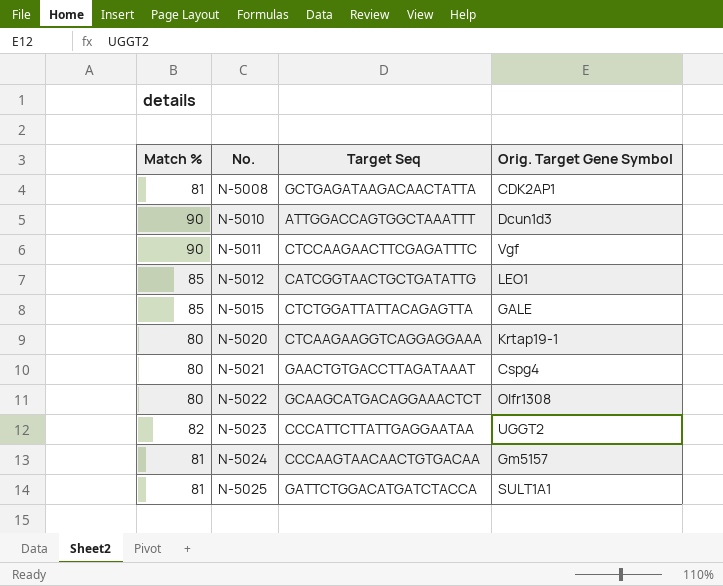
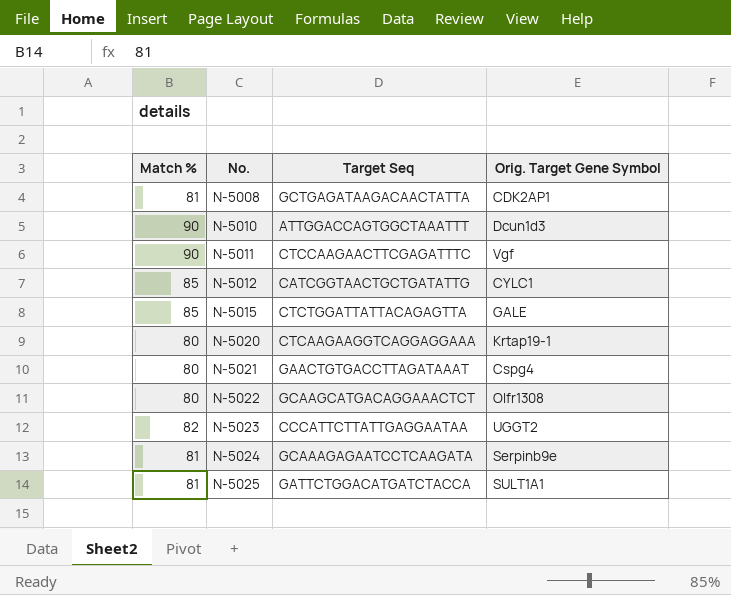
N-5012 | Orig. Target Gene Symbol: LEO1 -> CYLC1
N-5024 | Target Seq: CCCAAGTAACAACTGTGACAA -> GCAAAGAGAATCCTCAAGATA
N-5024 | Orig. Target Gene Symbol: Gm5157 -> Serpinb9e

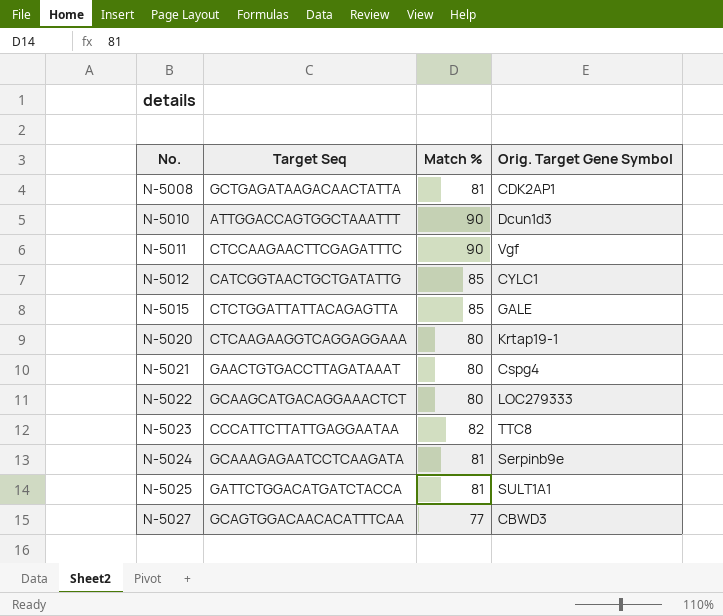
column Match % | position: 1 -> 3
N-5022 | Orig. Target Gene Symbol: Olfr1308 -> LOC279333
N-5023 | Orig. Target Gene Symbol: UGGT2 -> TTC8
row N-5027: none -> GCAGTGGACAACACATTTCAA | 77 | CBWD3

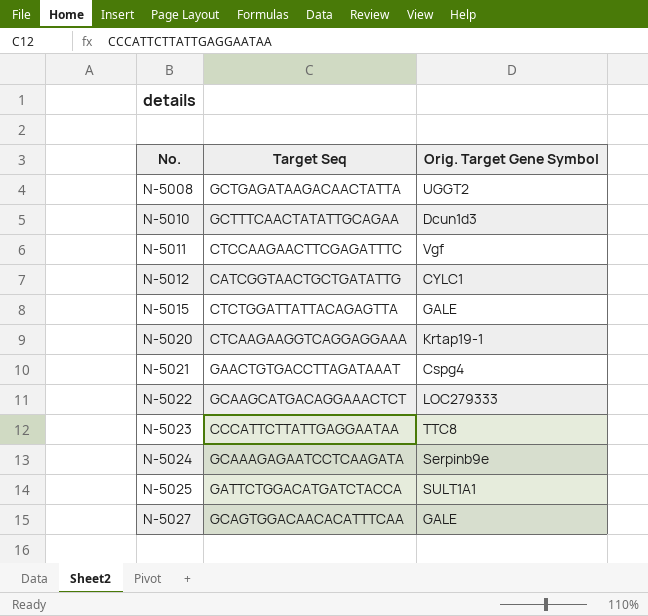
column Match % | position: 3 -> none
N-5008 | Orig. Target Gene Symbol: CDK2AP1 -> UGGT2
N-5010 | Target Seq: ATTGGACCAGTGGCTAAATTT -> GCTTTCAACTATATTGCAGAA
N-5027 | Orig. Target Gene Symbol: CBWD3 -> GALE

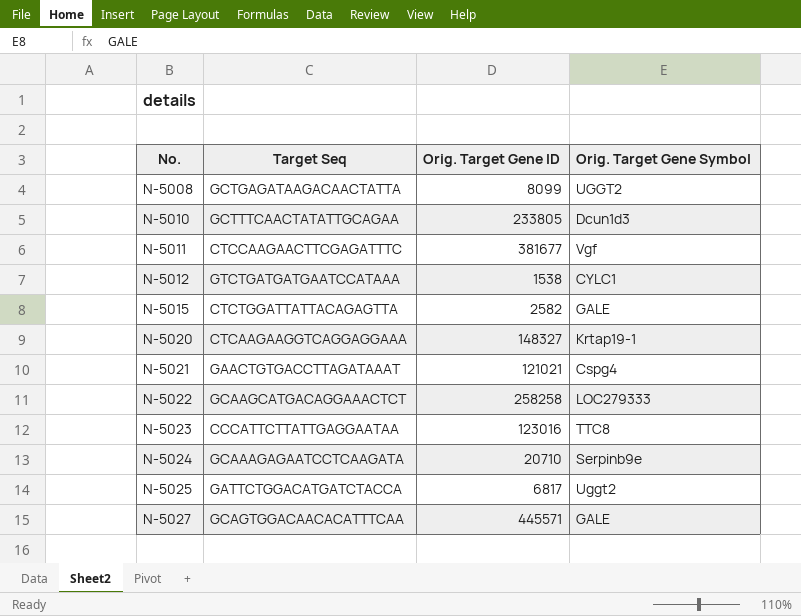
column Orig. Target Gene ID | position: none -> 3
N-5012 | Target Seq: CATCGGTAACTGCTGATATTG -> GTCTGATGATGAATCCATAAA
N-5025 | Orig. Target Gene Symbol: SULT1A1 -> Uggt2

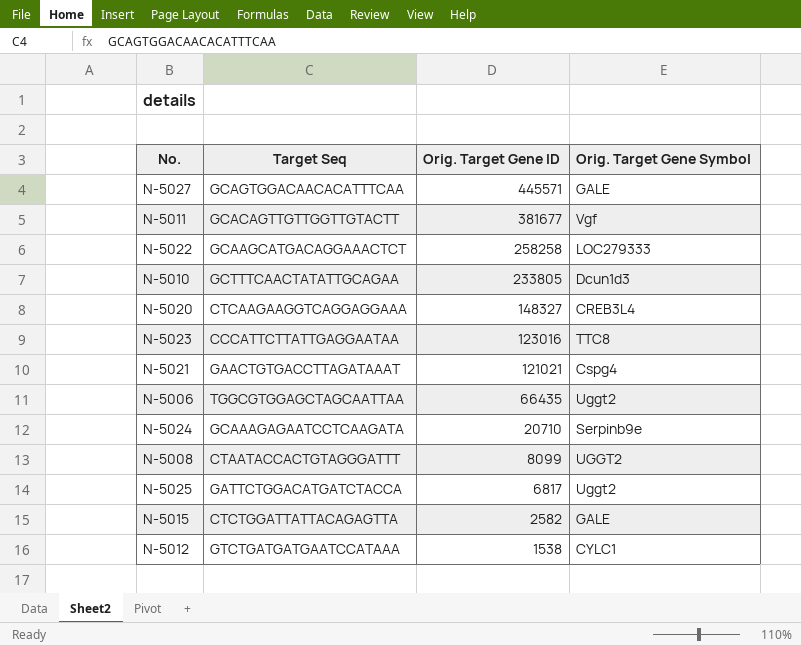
row order: No. ascending -> Orig. Target Gene ID descending
N-5011 | Target Seq: CTCCAAGAACTTCGAGATTTC -> GCACAGTTGTTGGTTGTACTT
N-5020 | Orig. Target Gene Symbol: Krtap19-1 -> CREB3L4
row N-5006: none -> TGGCGTGGAGCTAGCAATTAA | 66435 | Uggt2
N-5008 | Target Seq: GCTGAGATAAGACAACTATTA -> CTAATACCACTGTAGGGATTT

